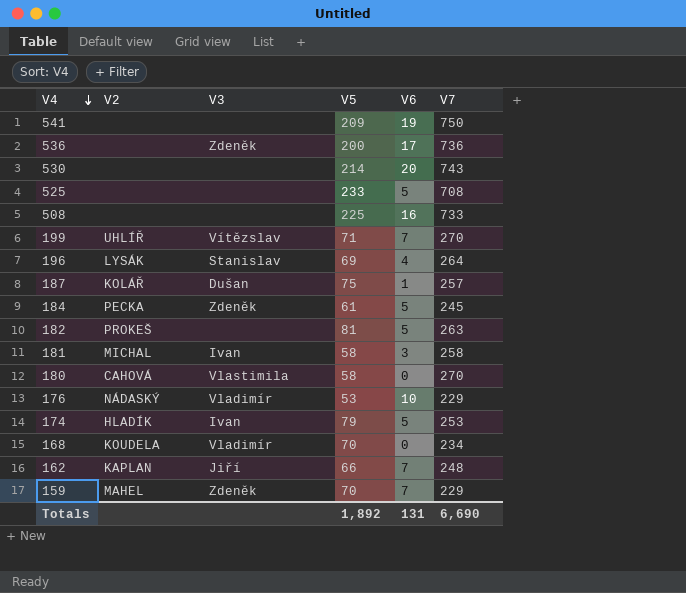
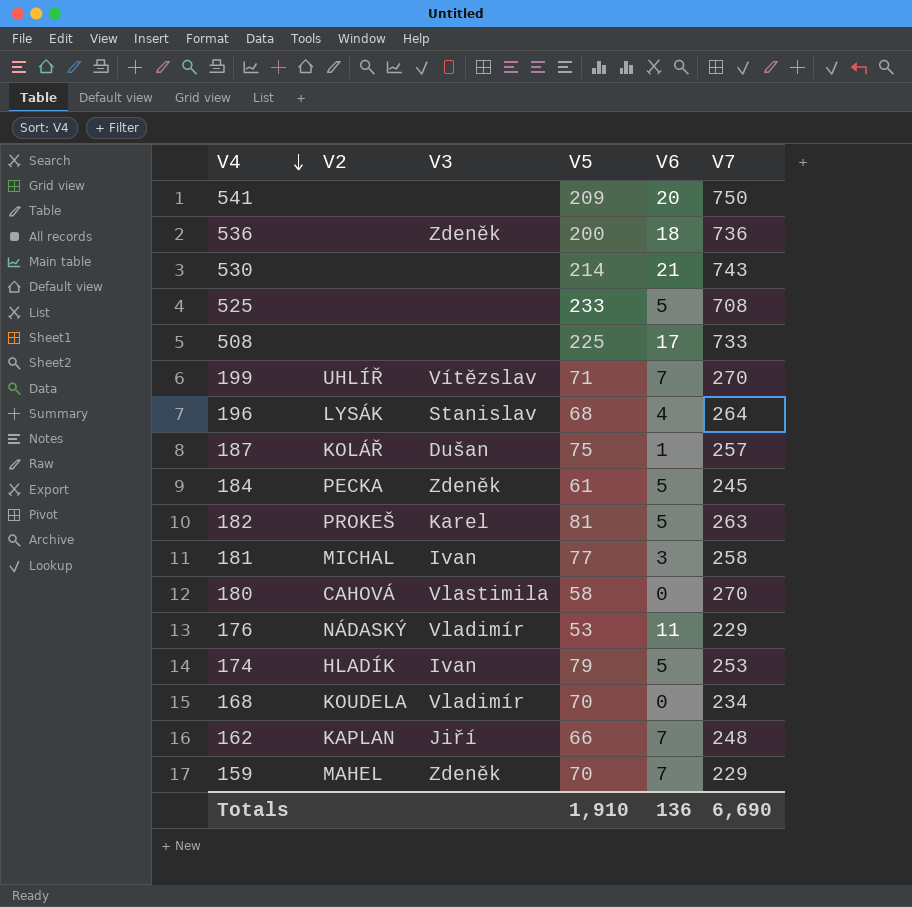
541 | V6: 19 -> 20
536 | V6: 17 -> 18
530 | V6: 20 -> 21
508 | V6: 16 -> 17
196 | V5: 69 -> 68
182 | V3: none -> Karel
181 | V5: 58 -> 77
176 | V6: 10 -> 11
Totals | V5: 1,892 -> 1,910
Totals | V6: 131 -> 136

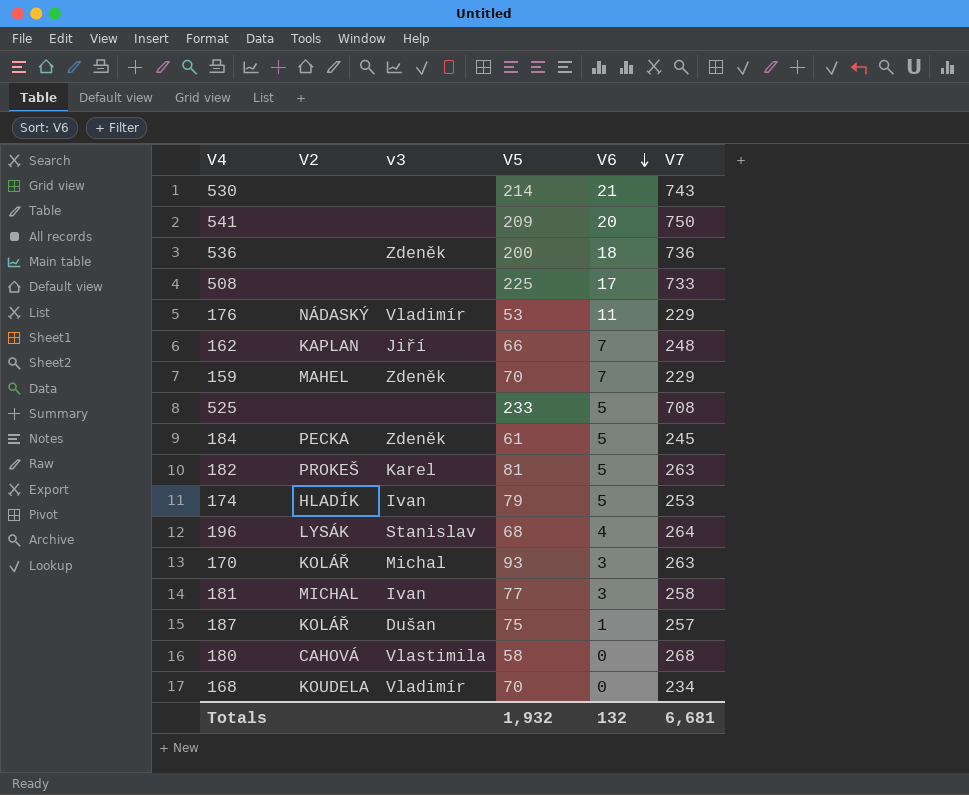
row order: V4 descending -> V6 descending
column name: V3 -> v3
row 199: UHLÍŘ | Vítězslav | 71 | 7 | 270 -> none
row 170: none -> KOLÁŘ | Michal | 93 | 3 | 263
180 | V7: 270 -> 268
Totals | V5: 1,910 -> 1,932
Totals | V6: 136 -> 132
Totals | V7: 6,690 -> 6,681

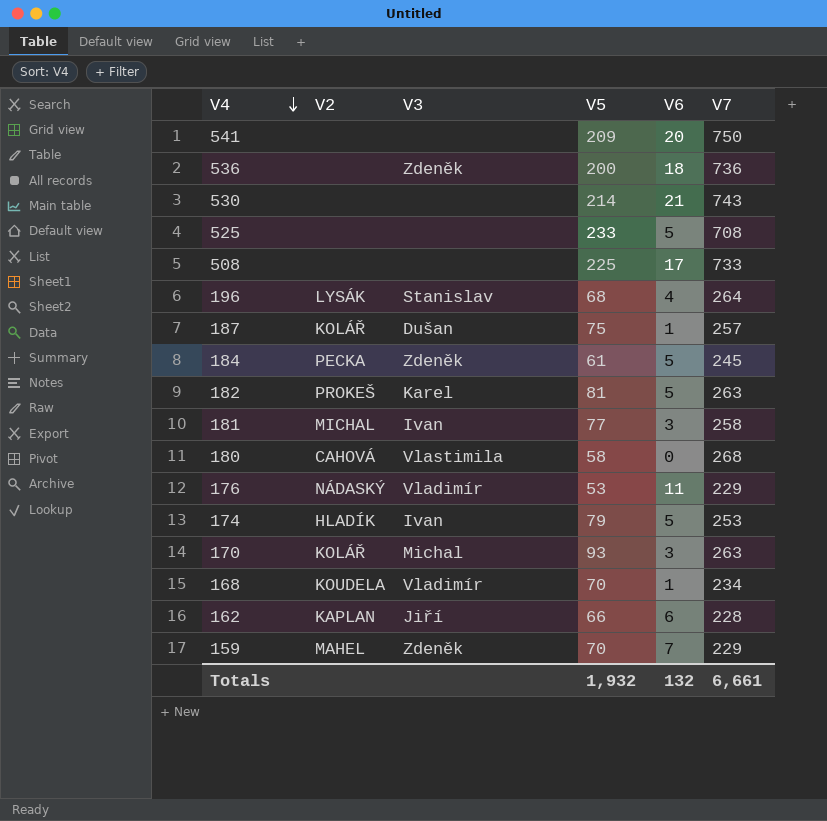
row order: V6 descending -> V4 descending
column name: v3 -> V3
168 | V6: 0 -> 1
162 | V6: 7 -> 6
162 | V7: 248 -> 228
Totals | V7: 6,681 -> 6,661

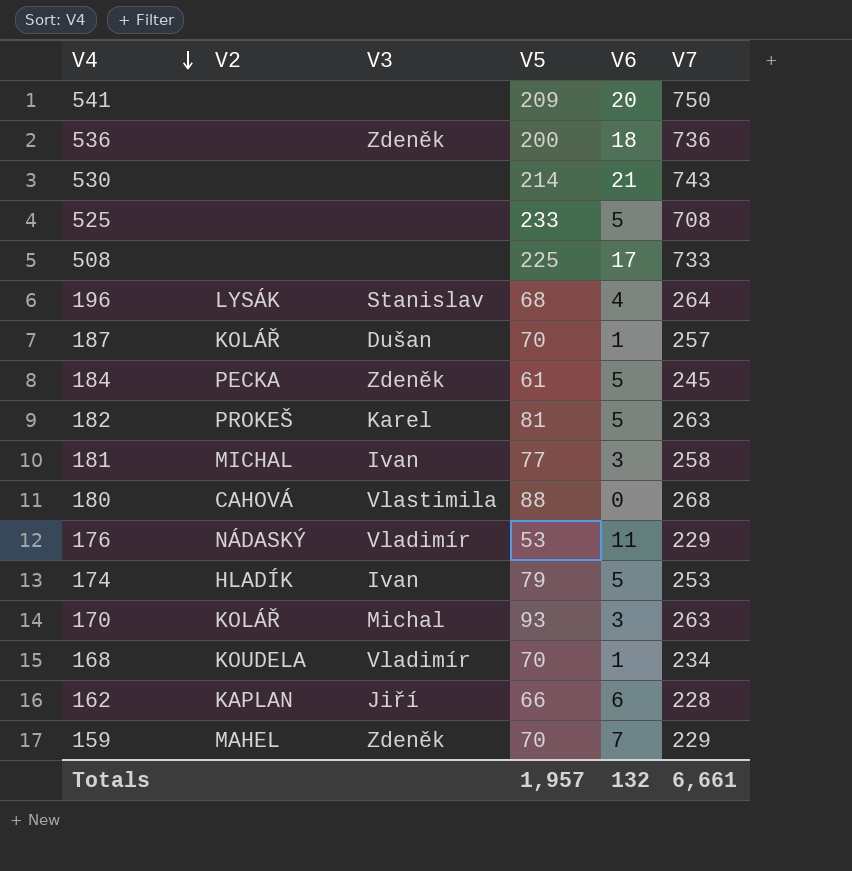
187 | V5: 75 -> 70
180 | V5: 58 -> 88
Totals | V5: 1,932 -> 1,957

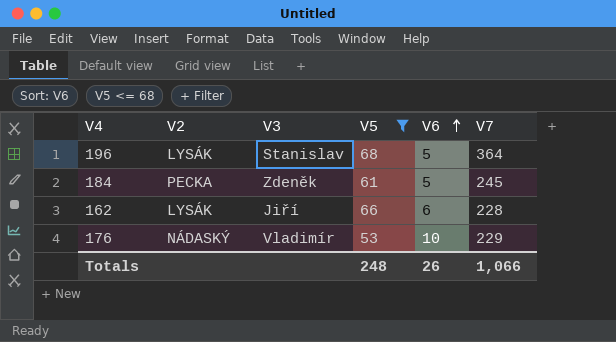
filter: none -> V5 <= 68
row order: V4 descending -> V6 ascending
196 | V6: 4 -> 5
196 | V7: 264 -> 364
162 | V2: KAPLAN -> LYSÁK
176 | V6: 11 -> 10
Totals | V5: 1,957 -> 248
Totals | V6: 132 -> 26
Totals | V7: 6,661 -> 1,066

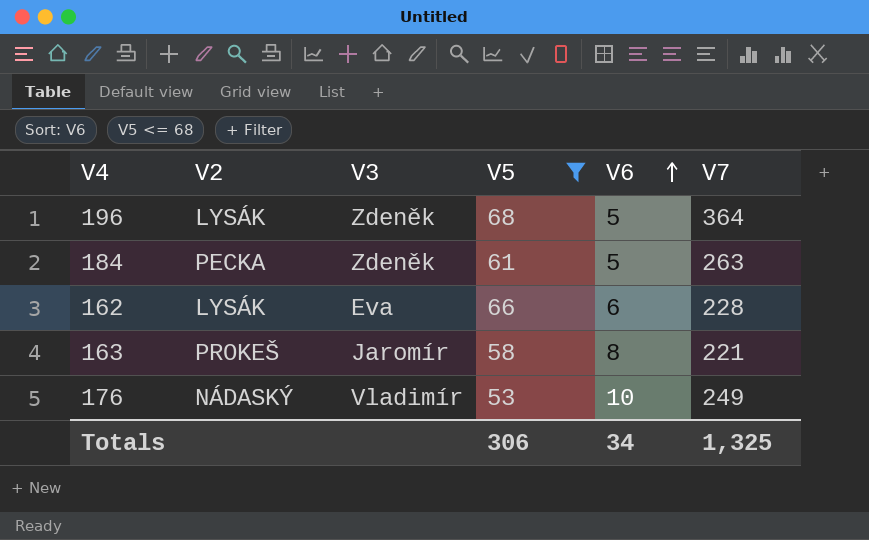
196 | V3: Stanislav -> Zdeněk
184 | V7: 245 -> 263
162 | V3: Jiří -> Eva
row 163: none -> PROKEŠ | Jaromír | 58 | 8 | 221
176 | V7: 229 -> 249
Totals | V5: 248 -> 306
Totals | V6: 26 -> 34
Totals | V7: 1,066 -> 1,325

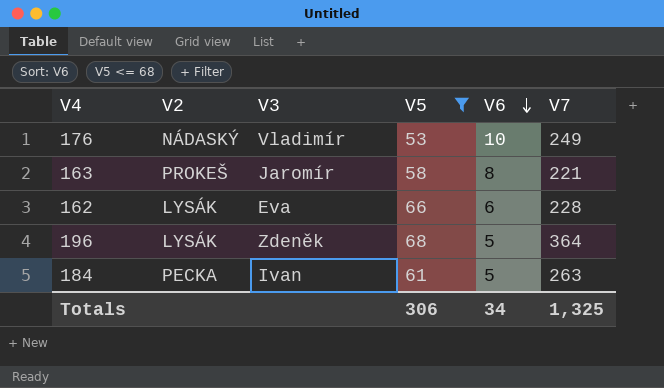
row order: V6 ascending -> V6 descending
184 | V3: Zdeněk -> Ivan

